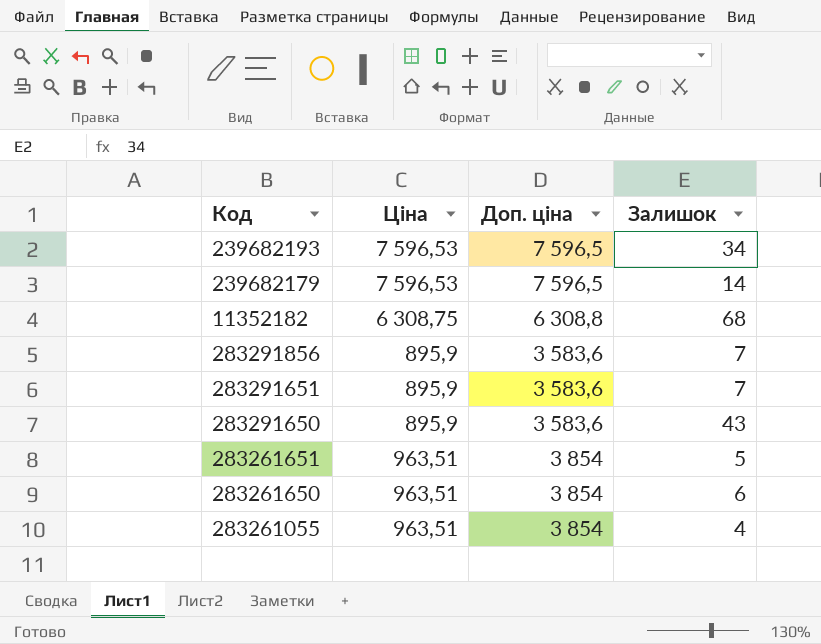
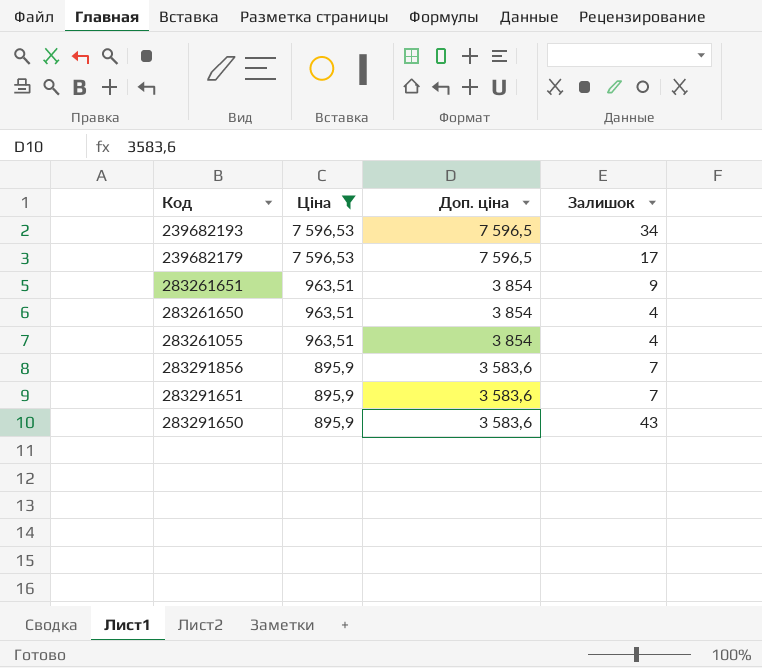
filter: none -> Ціна != 6 308,75
row order: none -> Ціна descending
239682179 | Залишок: 14 -> 17
283261651 | Залишок: 5 -> 9
283261650 | Залишок: 6 -> 4

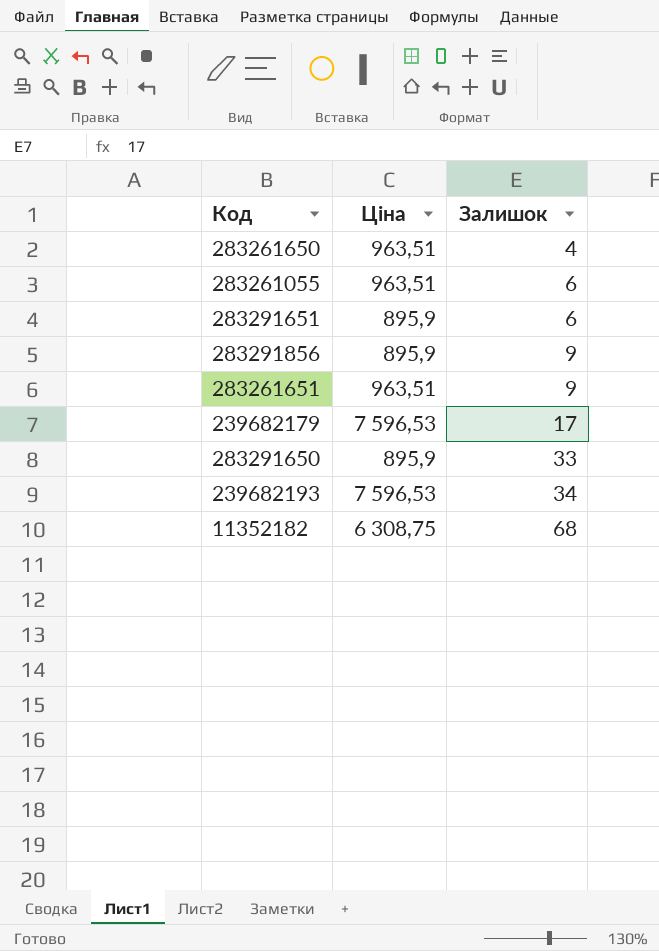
filter: Ціна != 6 308,75 -> none
row order: Ціна descending -> Залишок ascending
column Доп. ціна | position: 3 -> none
283261055 | Залишок: 4 -> 6
283291651 | Залишок: 7 -> 6
283291856 | Залишок: 7 -> 9
283291650 | Залишок: 43 -> 33

